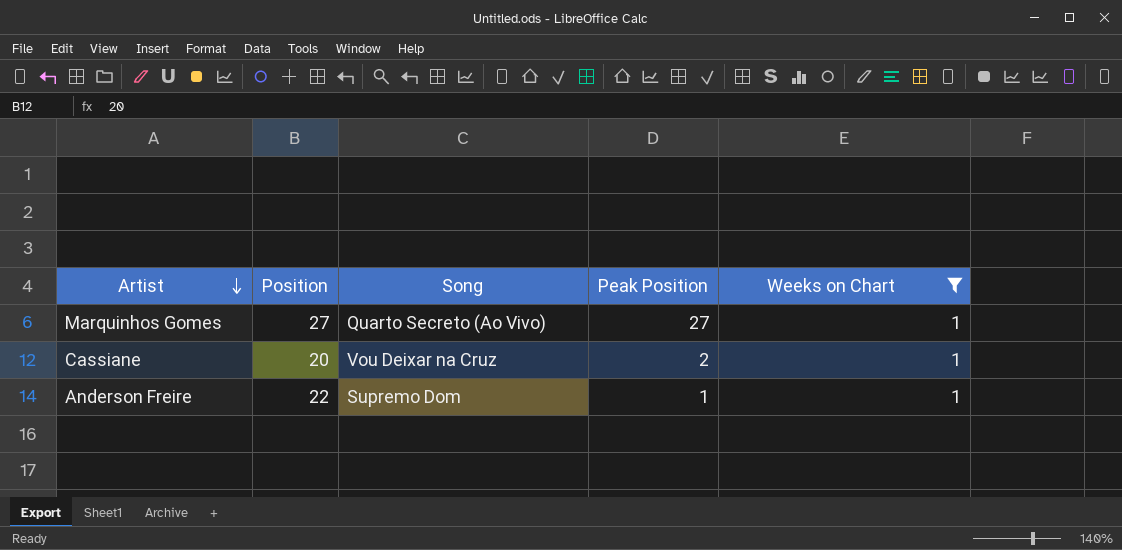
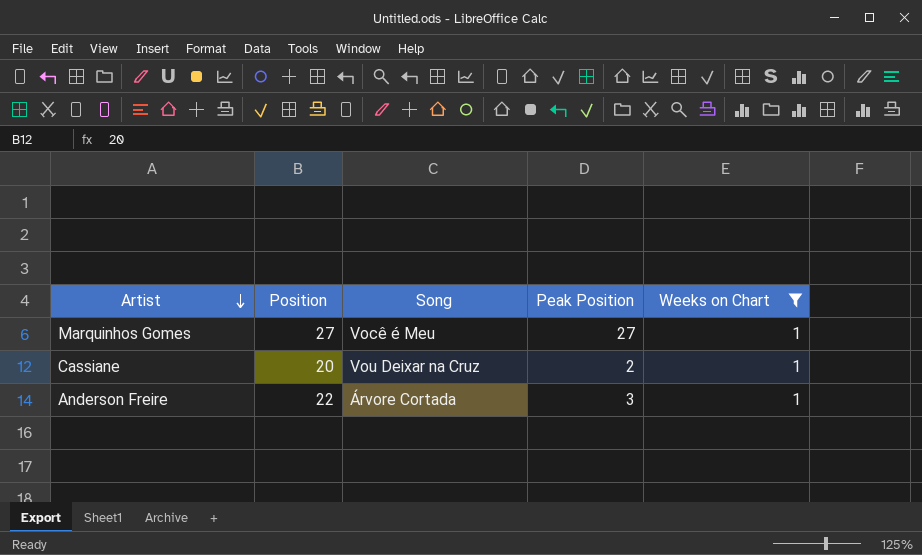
Marquinhos Gomes | Song: Quarto Secreto (Ao Vivo) -> Você é Meu
Anderson Freire | Song: Supremo Dom -> Árvore Cortada
Anderson Freire | Peak Position: 1 -> 3

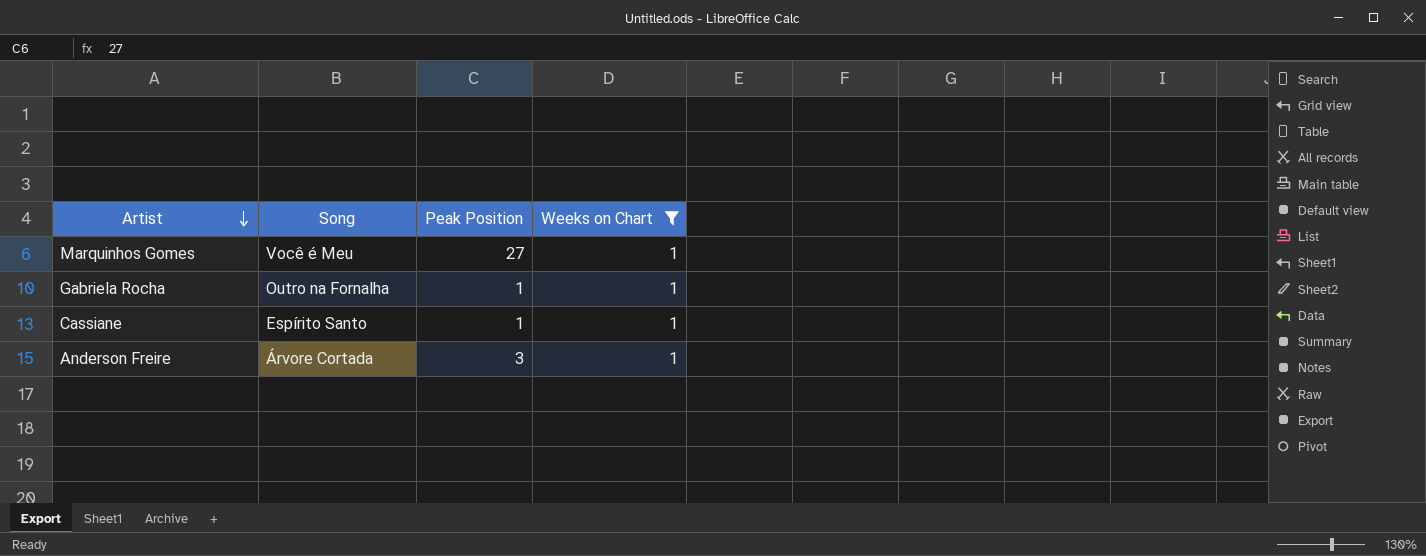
column Position | position: 2 -> none
row Gabriela Rocha: none -> Outro na Fornalha | 1 | 1
Cassiane | Song: Vou Deixar na Cruz -> Espírito Santo
Cassiane | Peak Position: 2 -> 1

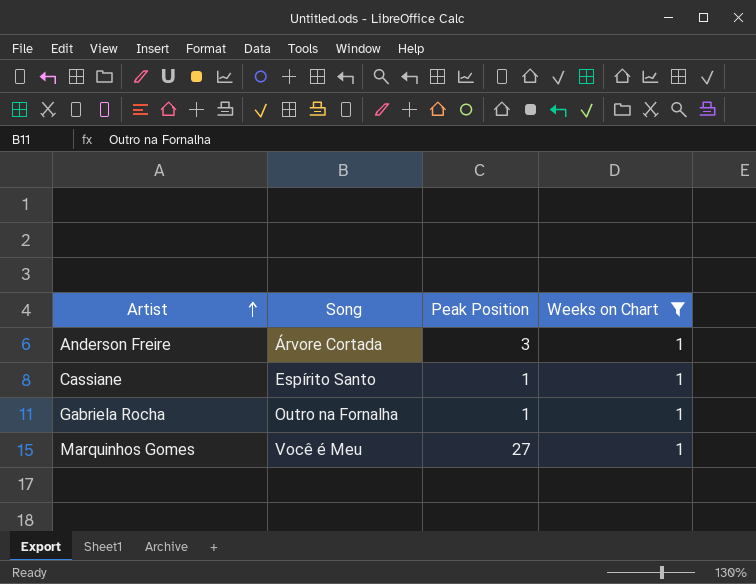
row order: Artist descending -> Artist ascending

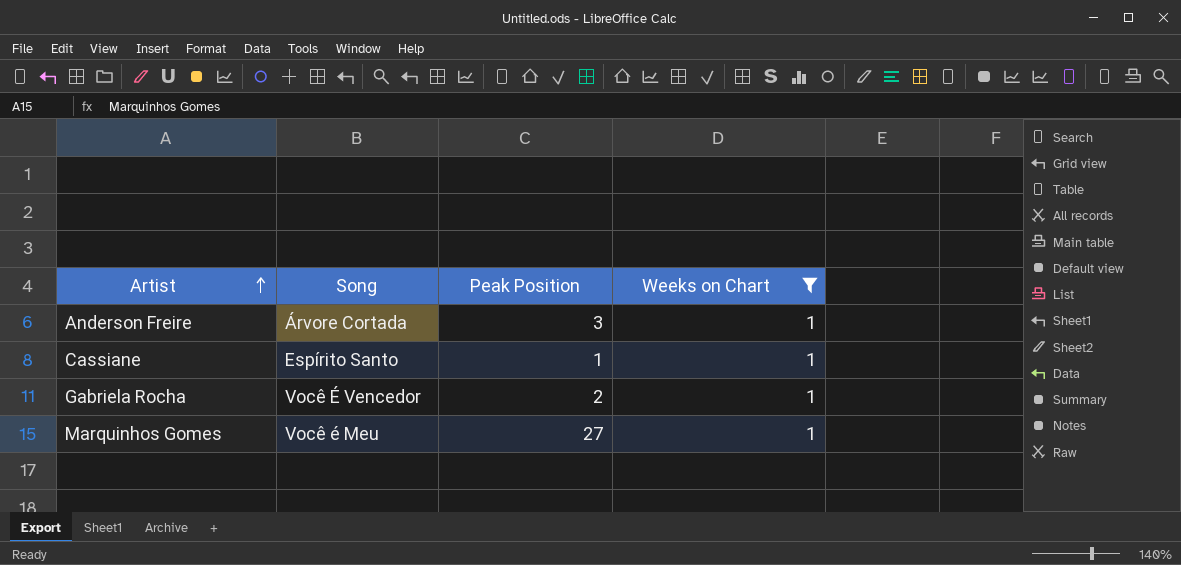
Gabriela Rocha | Song: Outro na Fornalha -> Você É Vencedor
Gabriela Rocha | Peak Position: 1 -> 2

